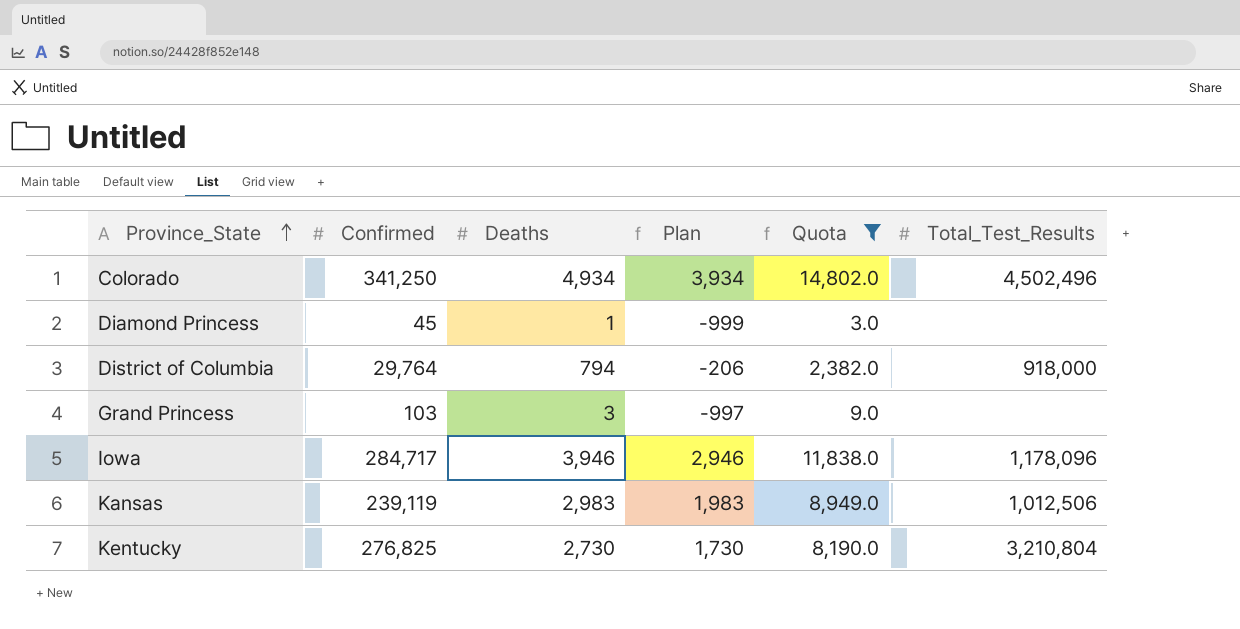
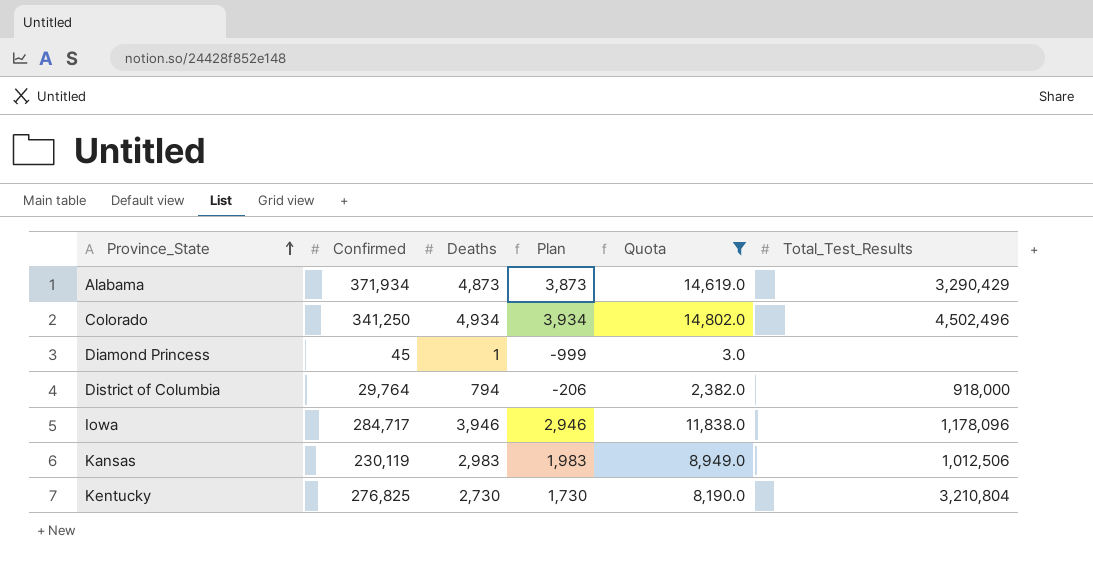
row Grand Princess: 103 | 3 | -997 | 9.0 | none -> none
row Alabama: none -> 371,934 | 4,873 | 3,873 | 14,619.0 | 3,290,429
Kansas | Confirmed: 239,119 -> 230,119

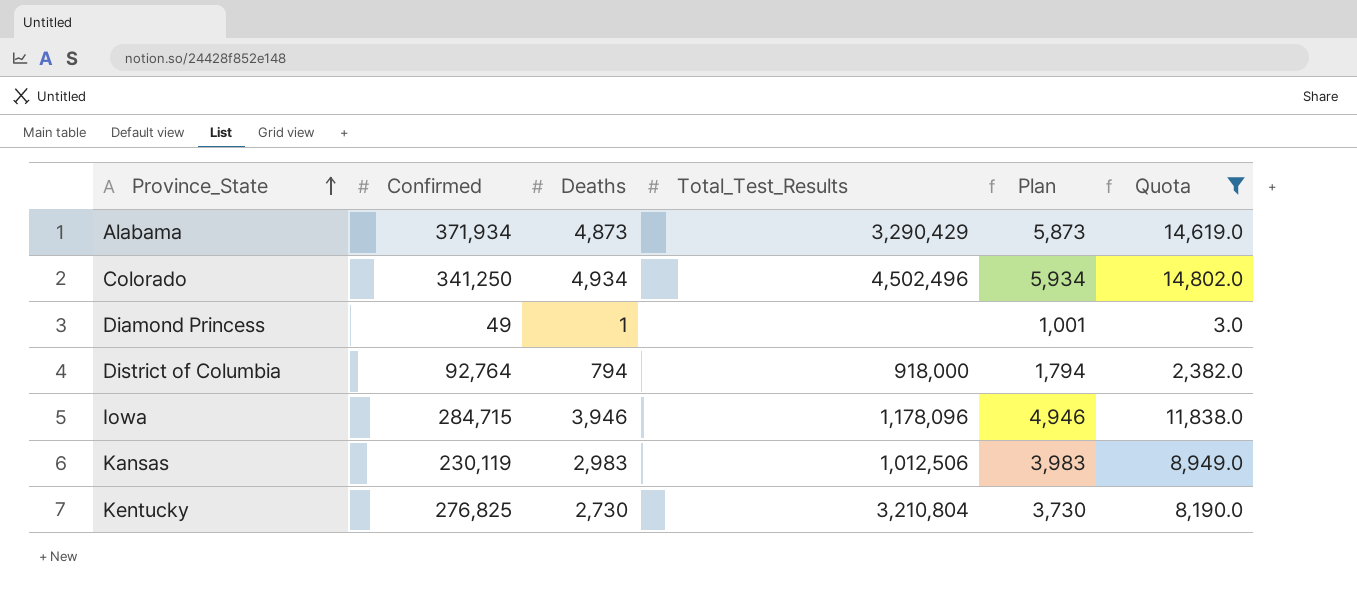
column Total_Test_Results | position: 6 -> 4
column Plan | formula: [Deaths] - 1000 -> [Deaths] + 1000
Diamond Princess | Confirmed: 45 -> 49
District of Columbia | Confirmed: 29,764 -> 92,764
Iowa | Confirmed: 284,717 -> 284,715

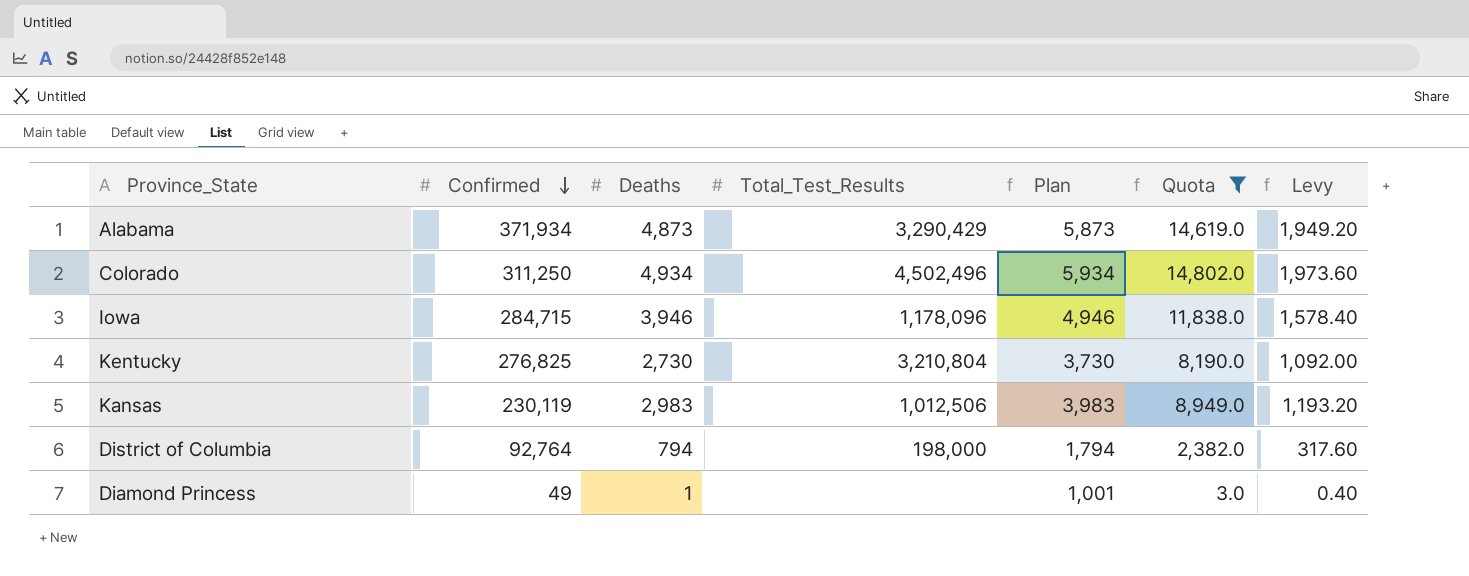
row order: Province_State ascending -> Confirmed descending
column Levy | formula: none -> [Deaths] * 0.4
Colorado | Confirmed: 341,250 -> 311,250
District of Columbia | Total_Test_Results: 918,000 -> 198,000

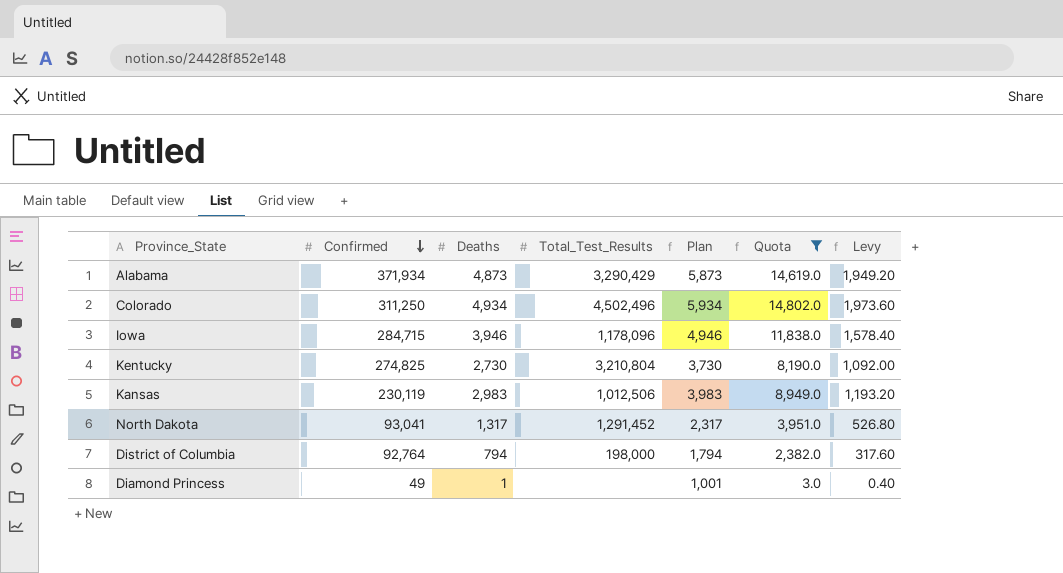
Kentucky | Confirmed: 276,825 -> 274,825
row North Dakota: none -> 93,041 | 1,317 | 1,291,452 | 2,317 | 3,951.0 | 526.80

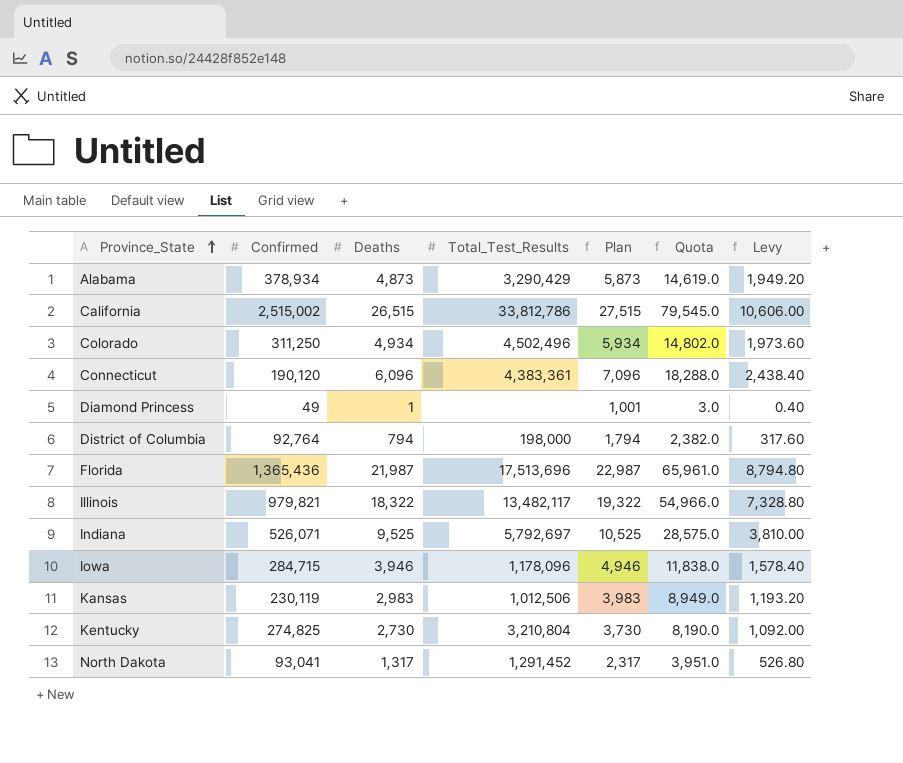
filter: Quota <= 14,802.0 -> none
row order: Confirmed descending -> Province_State ascending
Alabama | Confirmed: 371,934 -> 378,934

